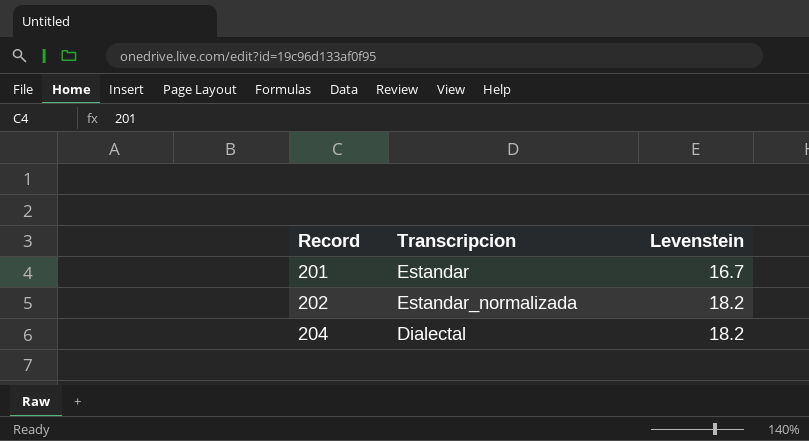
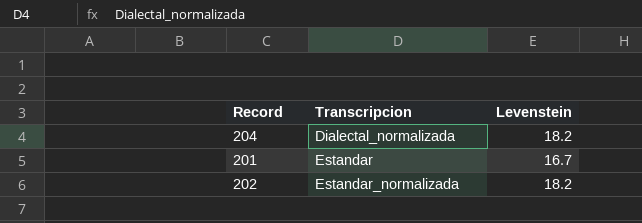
row order: Record ascending -> Transcripcion ascending
204 | Transcripcion: Dialectal -> Dialectal_normalizada

